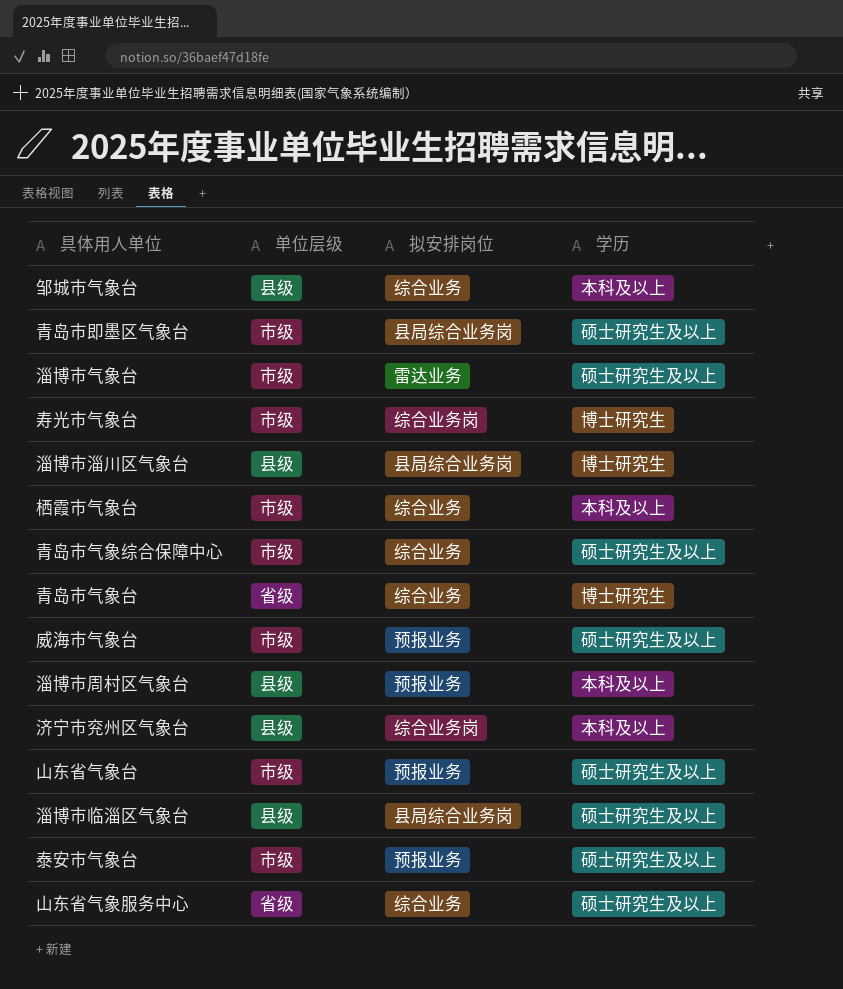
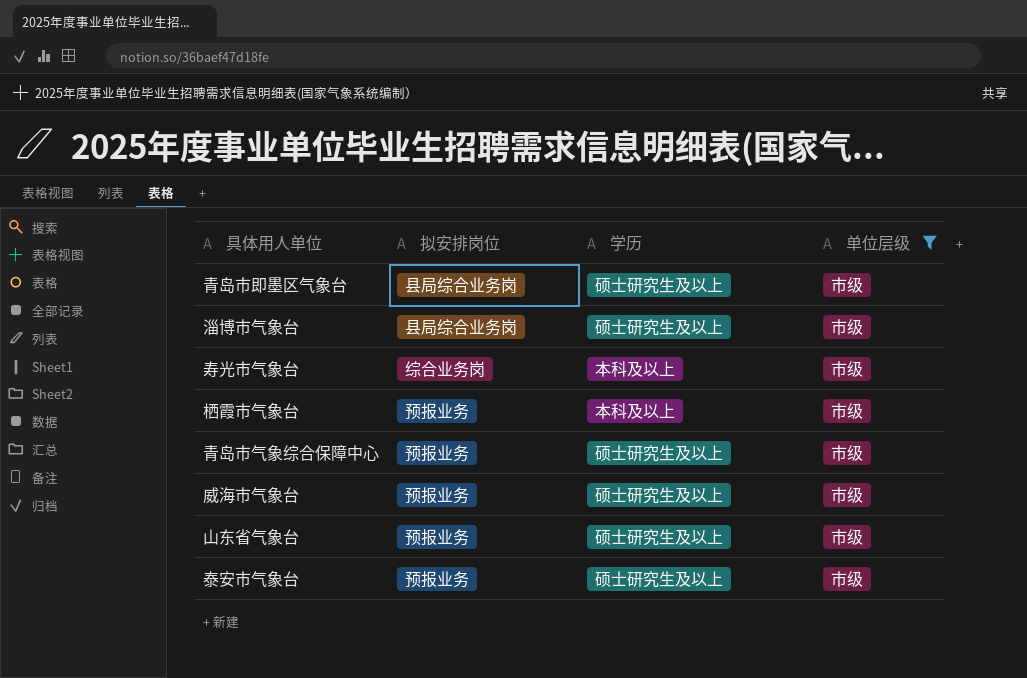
filter: none -> 单位层级 = 市级
column 单位层级 | position: 2 -> 4
淄博市气象台 | 拟安排岗位: 雷达业务 -> 县局综合业务岗
寿光市气象台 | 学历: 博士研究生 -> 本科及以上
栖霞市气象台 | 拟安排岗位: 综合业务 -> 预报业务
青岛市气象综合保障中心 | 拟安排岗位: 综合业务 -> 预报业务

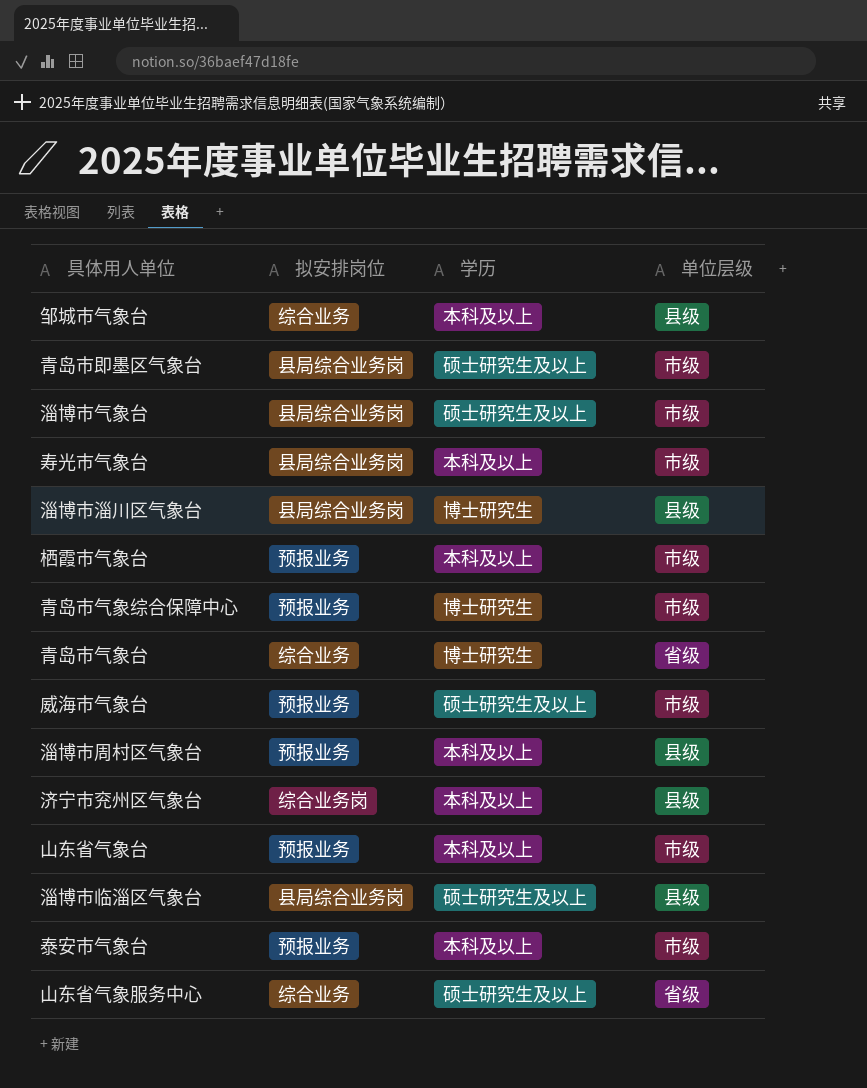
filter: 单位层级 = 市级 -> none
寿光市气象台 | 拟安排岗位: 综合业务岗 -> 县局综合业务岗
青岛市气象综合保障中心 | 学历: 硕士研究生及以上 -> 博士研究生
山东省气象台 | 学历: 硕士研究生及以上 -> 本科及以上
泰安市气象台 | 学历: 硕士研究生及以上 -> 本科及以上

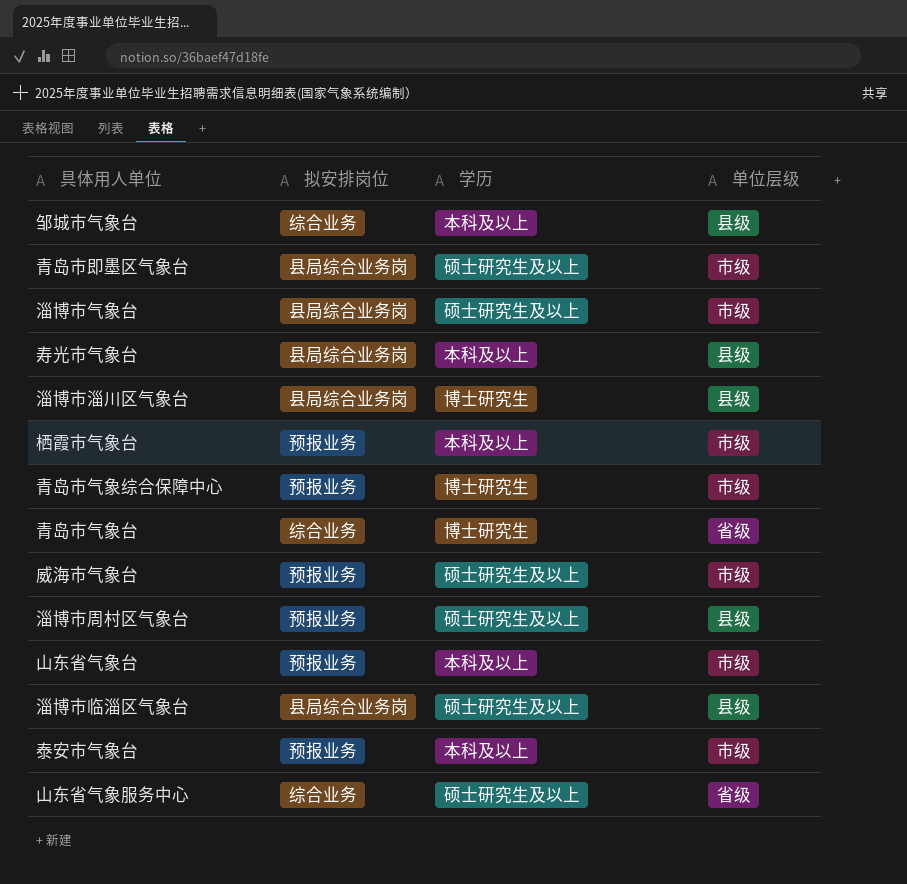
row 济宁市兖州区气象台: 综合业务岗 | 本科及以上 | 县级 -> none
寿光市气象台 | 单位层级: 市级 -> 县级
淄博市周村区气象台 | 学历: 本科及以上 -> 硕士研究生及以上

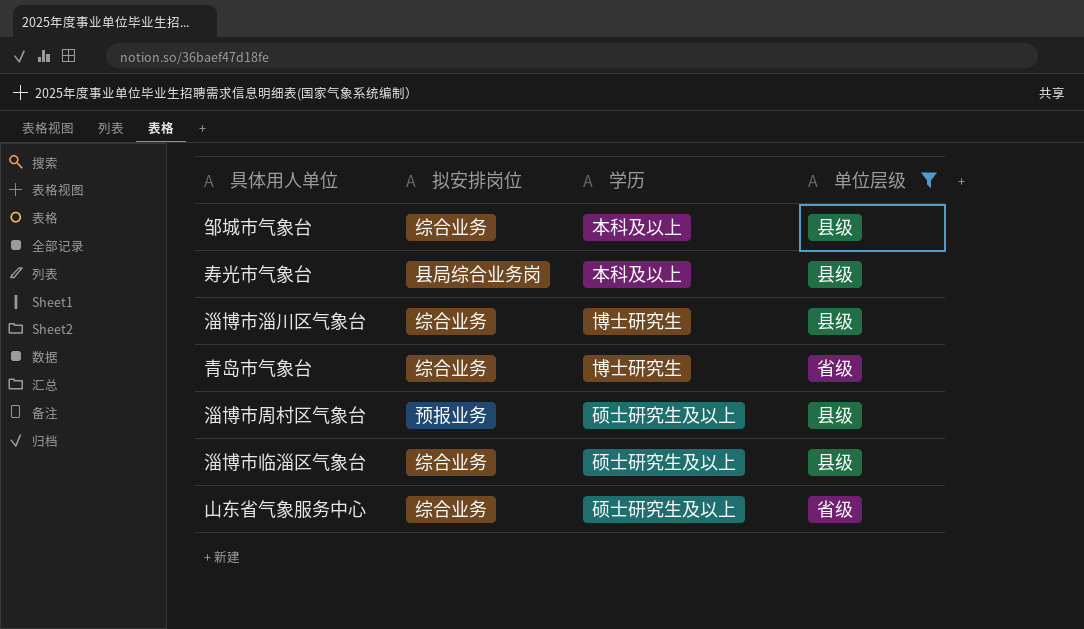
filter: none -> 单位层级 != 市级
淄博市淄川区气象台 | 拟安排岗位: 县局综合业务岗 -> 综合业务
淄博市临淄区气象台 | 拟安排岗位: 县局综合业务岗 -> 综合业务

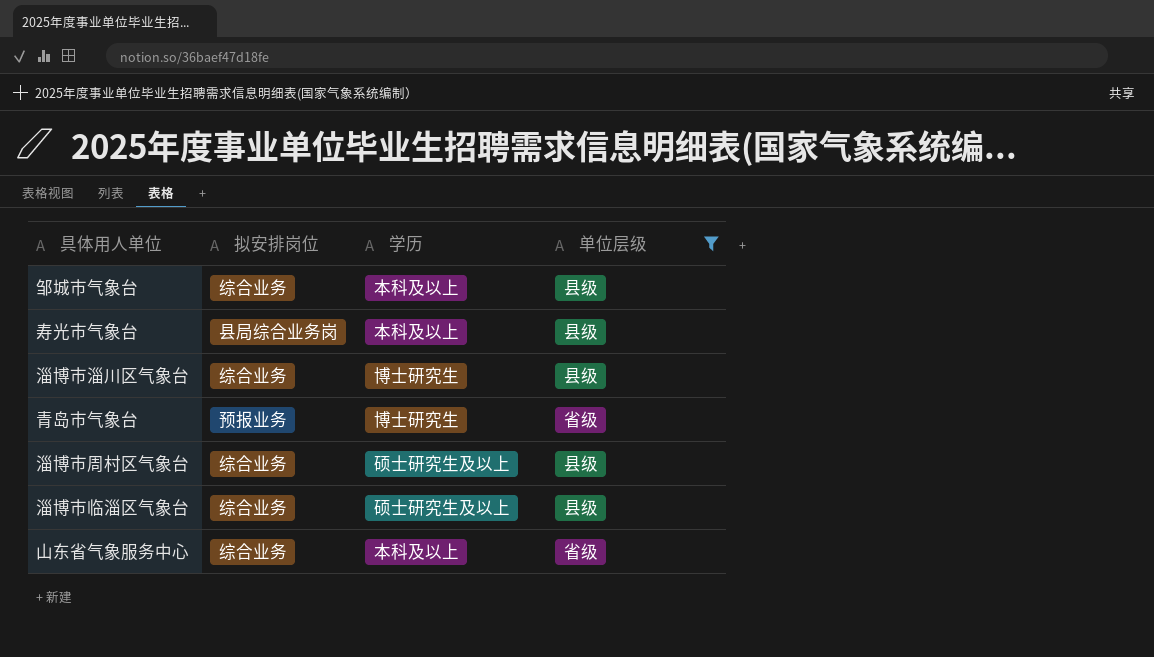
青岛市气象台 | 拟安排岗位: 综合业务 -> 预报业务
淄博市周村区气象台 | 拟安排岗位: 预报业务 -> 综合业务
山东省气象服务中心 | 学历: 硕士研究生及以上 -> 本科及以上

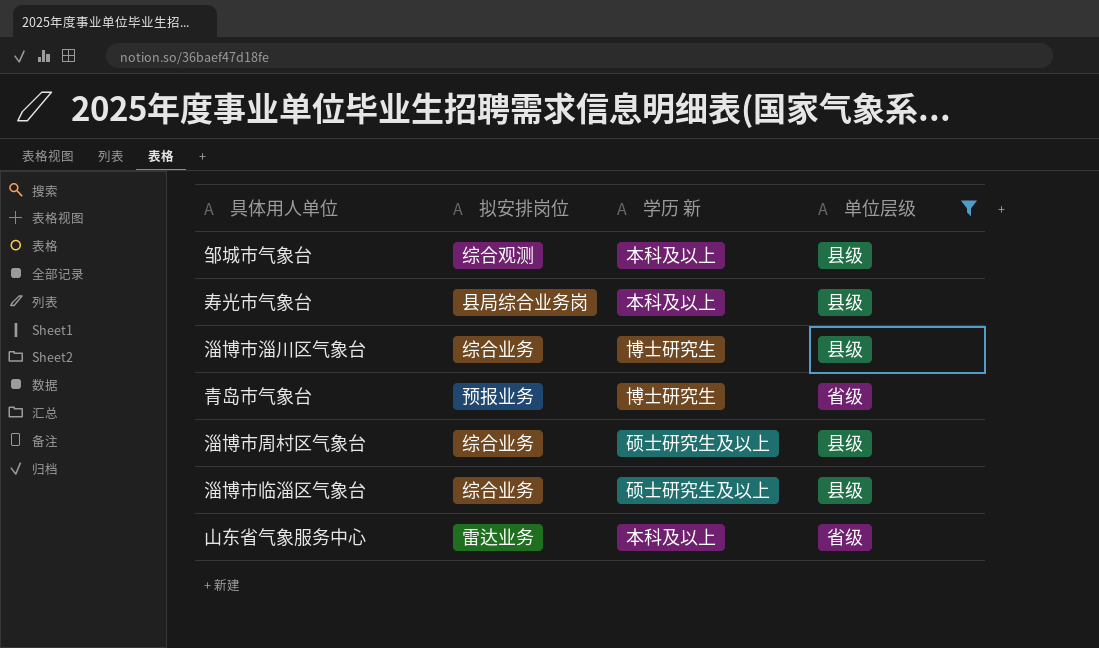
column name: 学历 -> 学历 新
邹城市气象台 | 拟安排岗位: 综合业务 -> 综合观测
山东省气象服务中心 | 拟安排岗位: 综合业务 -> 雷达业务

